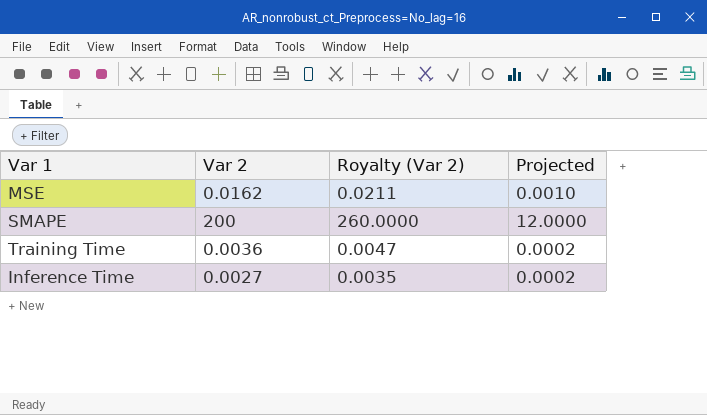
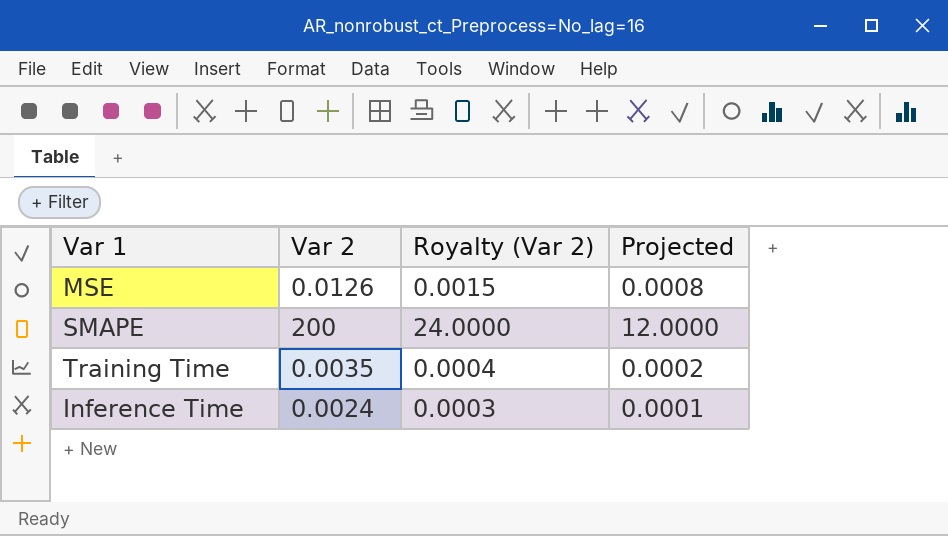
column Royalty (Var 2) | formula: [Var 2] * 1.3 -> [Var 2] * 0.12
MSE | Var 2: 0.0162 -> 0.0126
MSE | Projected: 0.0010 -> 0.0008
Training Time | Var 2: 0.0036 -> 0.0035
Inference Time | Var 2: 0.0027 -> 0.0024
Inference Time | Projected: 0.0002 -> 0.0001

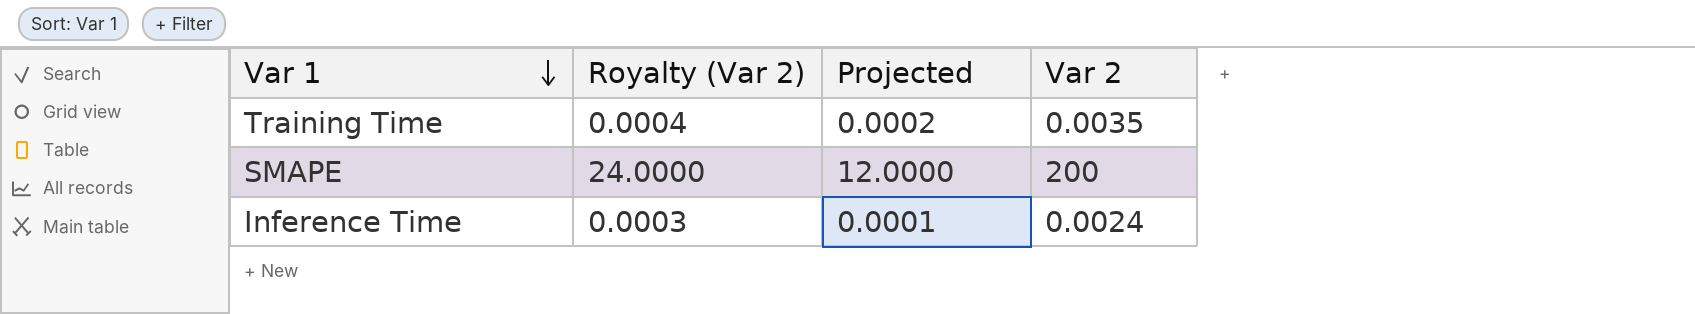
row order: none -> Var 1 descending
column Var 2 | position: 2 -> 4
row MSE: 0.0126 | 0.0015 | 0.0008 -> none

